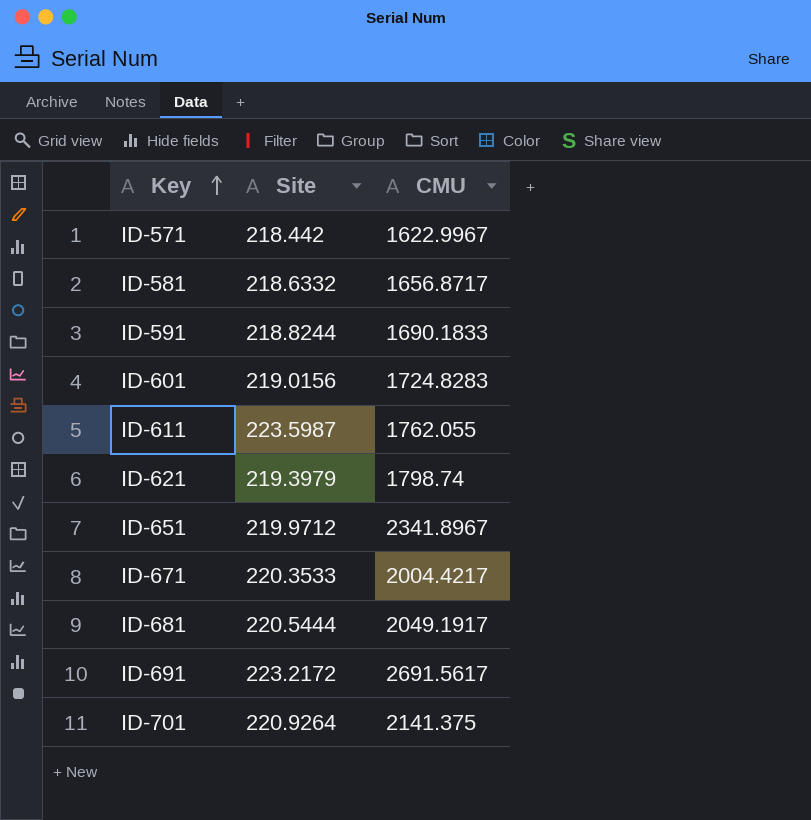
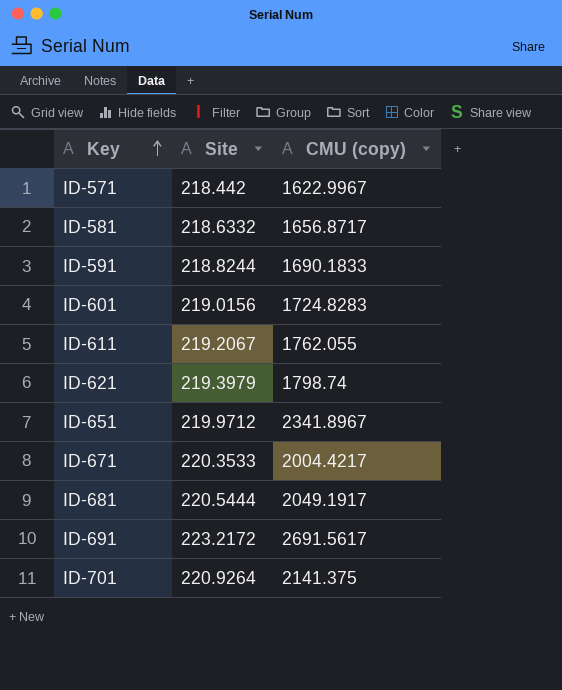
column name: CMU -> CMU (copy)
ID-611 | Site: 223.5987 -> 219.2067

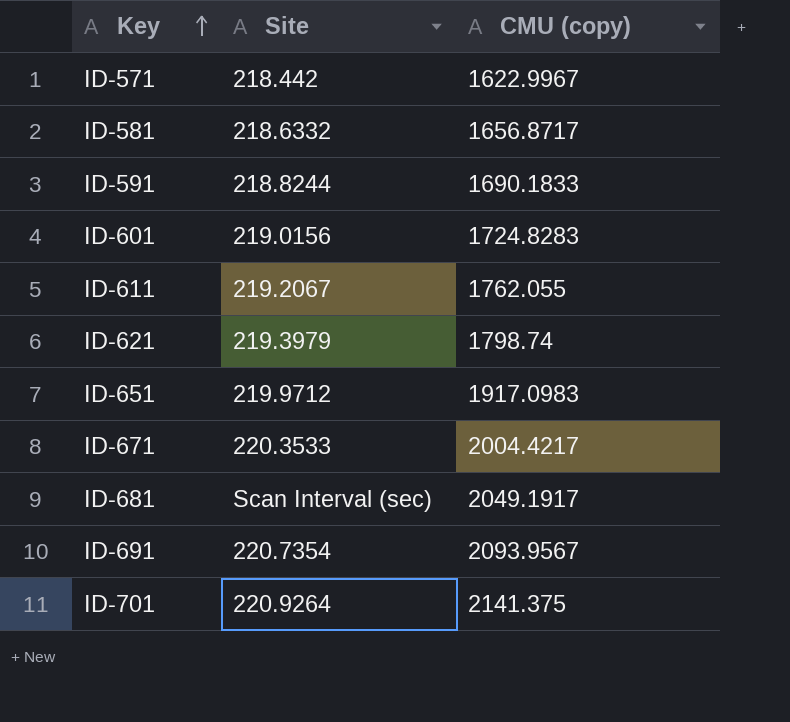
ID-651 | CMU (copy): 2341.8967 -> 1917.0983
ID-681 | Site: 220.5444 -> Scan Interval (sec)
ID-691 | Site: 223.2172 -> 220.7354
ID-691 | CMU (copy): 2691.5617 -> 2093.9567

